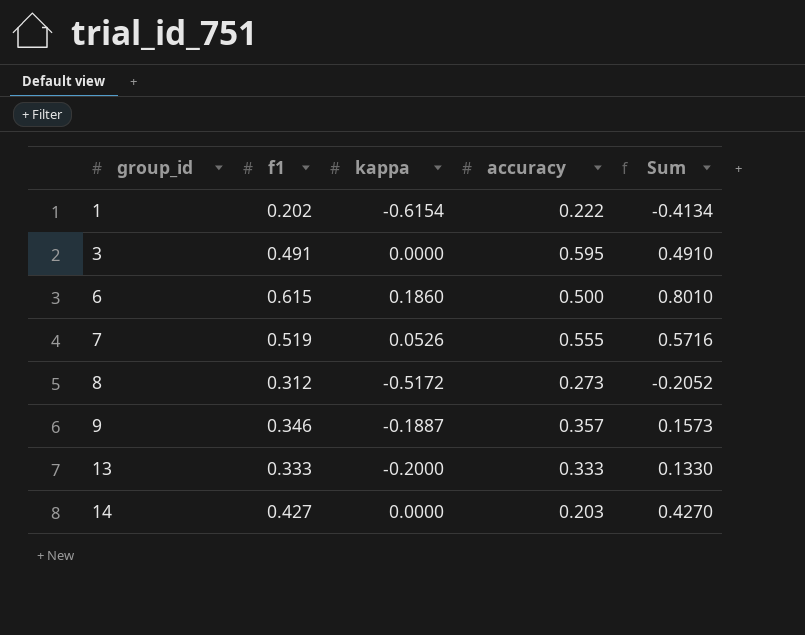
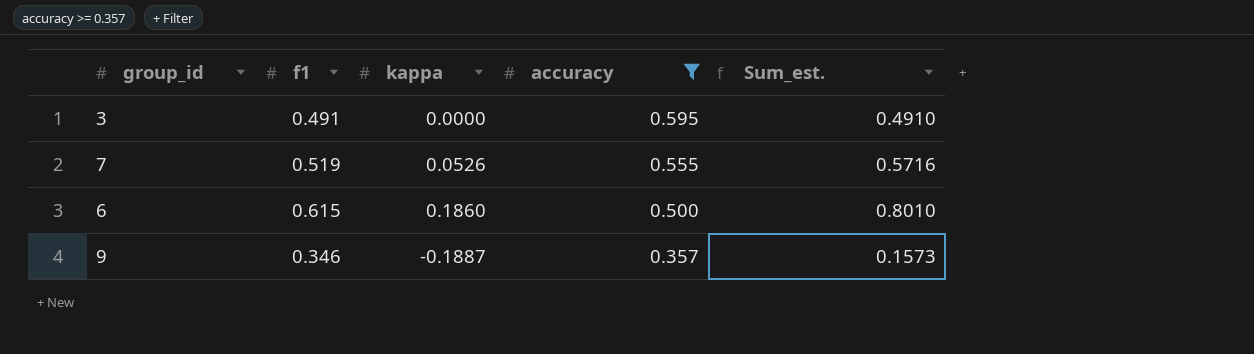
filter: none -> accuracy >= 0.357
row order: group_id ascending -> accuracy descending
column name: Sum -> Sum_est.

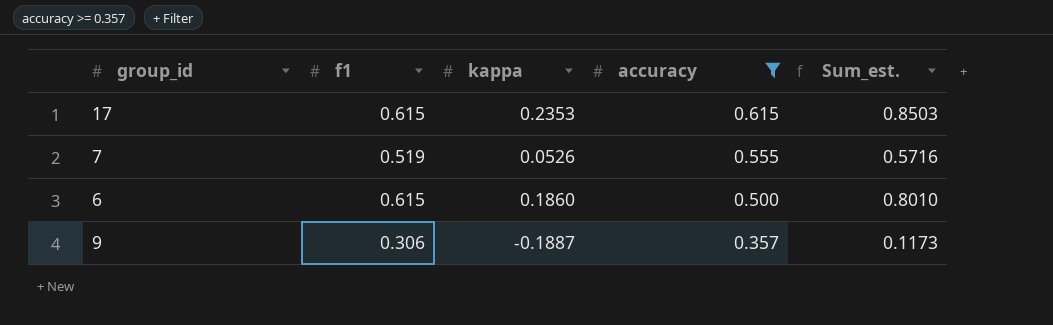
row 3: 0.491 | 0.0000 | 0.595 | 0.4910 -> none
row 17: none -> 0.615 | 0.2353 | 0.615 | 0.8503
9 | f1: 0.346 -> 0.306
9 | Sum_est.: 0.1573 -> 0.1173

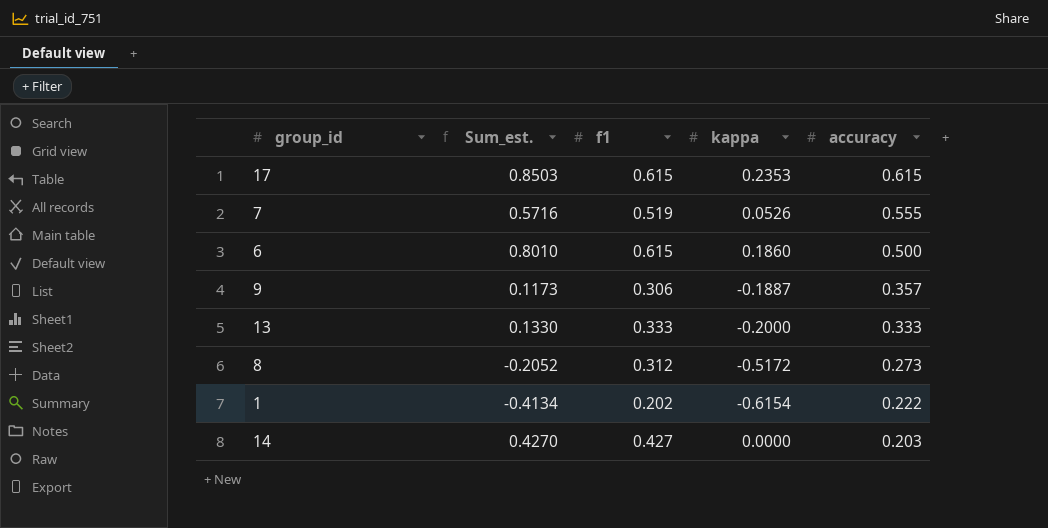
filter: accuracy >= 0.357 -> none
column Sum_est. | position: 5 -> 2

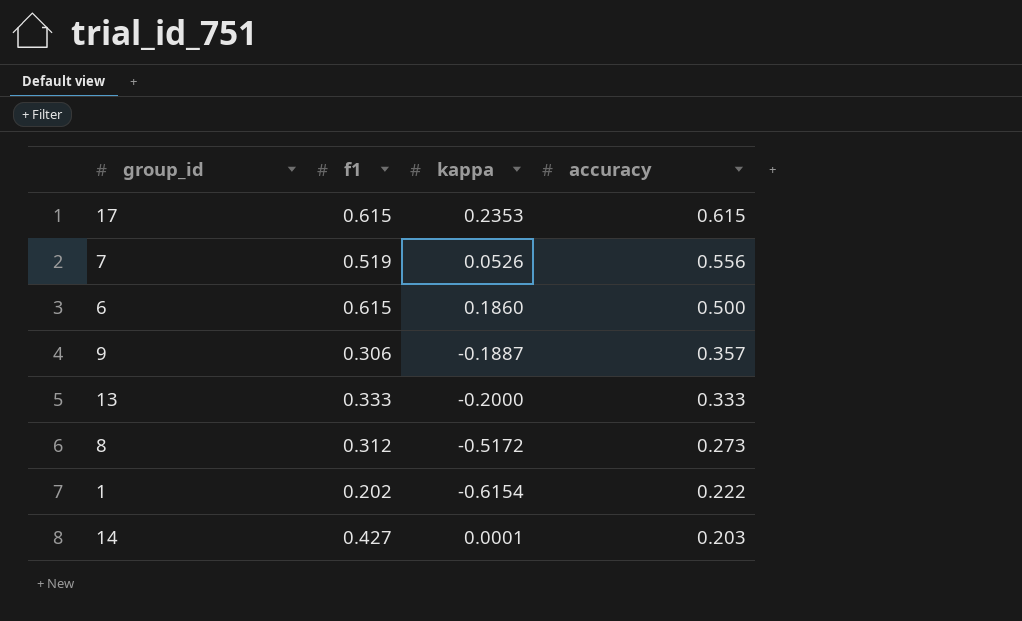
column Sum_est. | formula: [f1] + [kappa] -> none
7 | accuracy: 0.555 -> 0.556
14 | kappa: 0.0000 -> 0.0001

